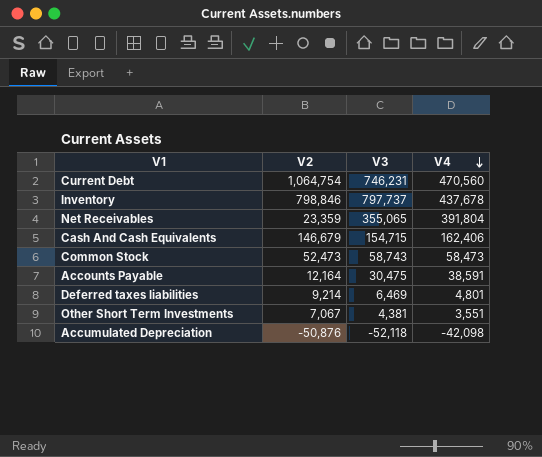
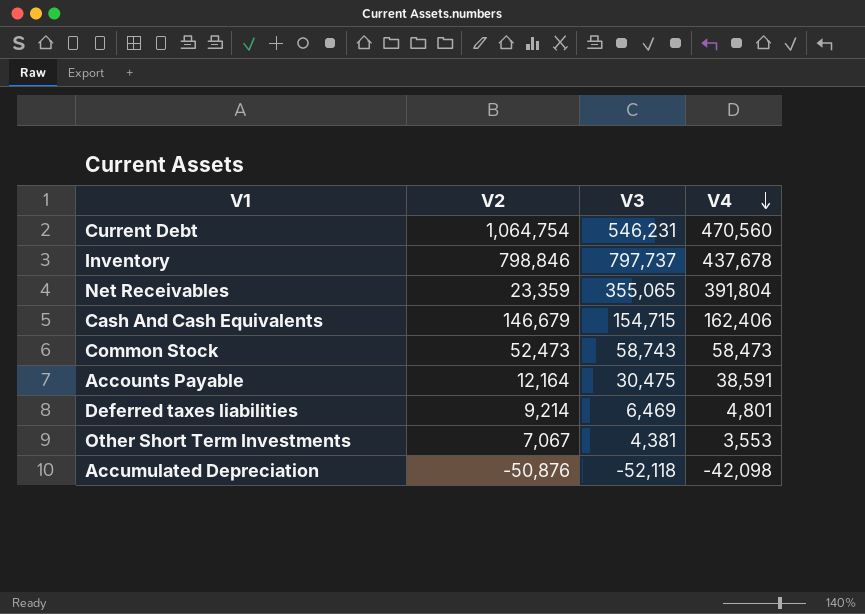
Current Debt | V3: 746,231 -> 546,231
Other Short Term Investments | V4: 3,551 -> 3,553

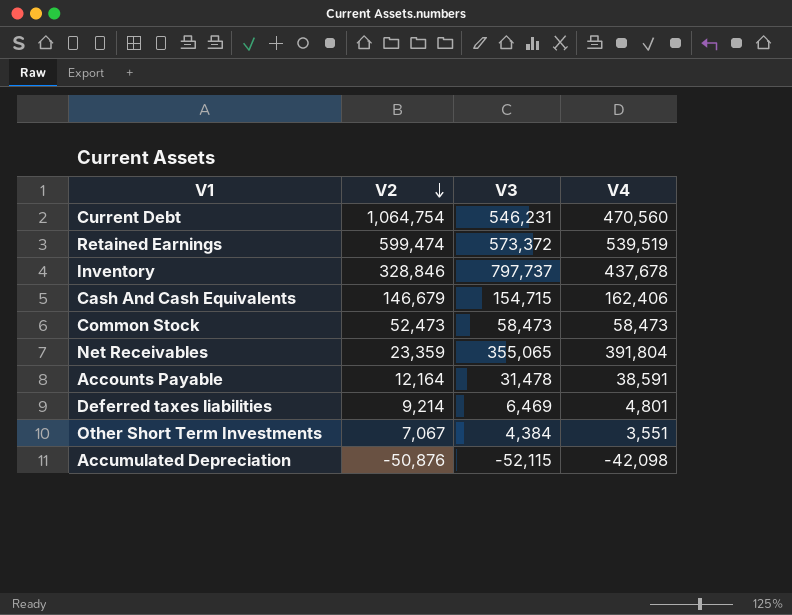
row order: V4 descending -> V2 descending
row Retained Earnings: none -> 599,474 | 573,372 | 539,519
Inventory | V2: 798,846 -> 328,846
Common Stock | V3: 58,743 -> 58,473
Accounts Payable | V3: 30,475 -> 31,478
Other Short Term Investments | V3: 4,381 -> 4,384
Other Short Term Investments | V4: 3,553 -> 3,551
Accumulated Depreciation | V3: -52,118 -> -52,115

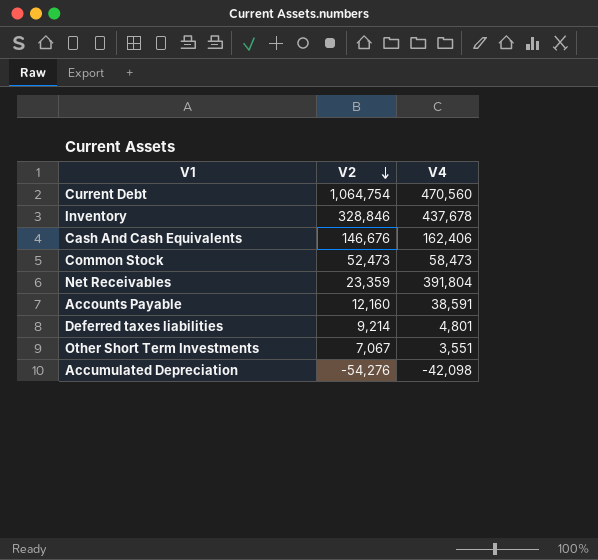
column V3 | position: 3 -> none
row Retained Earnings: 599,474 | 573,372 | 539,519 -> none
Cash And Cash Equivalents | V2: 146,679 -> 146,676
Accounts Payable | V2: 12,164 -> 12,160
Accumulated Depreciation | V2: -50,876 -> -54,276

